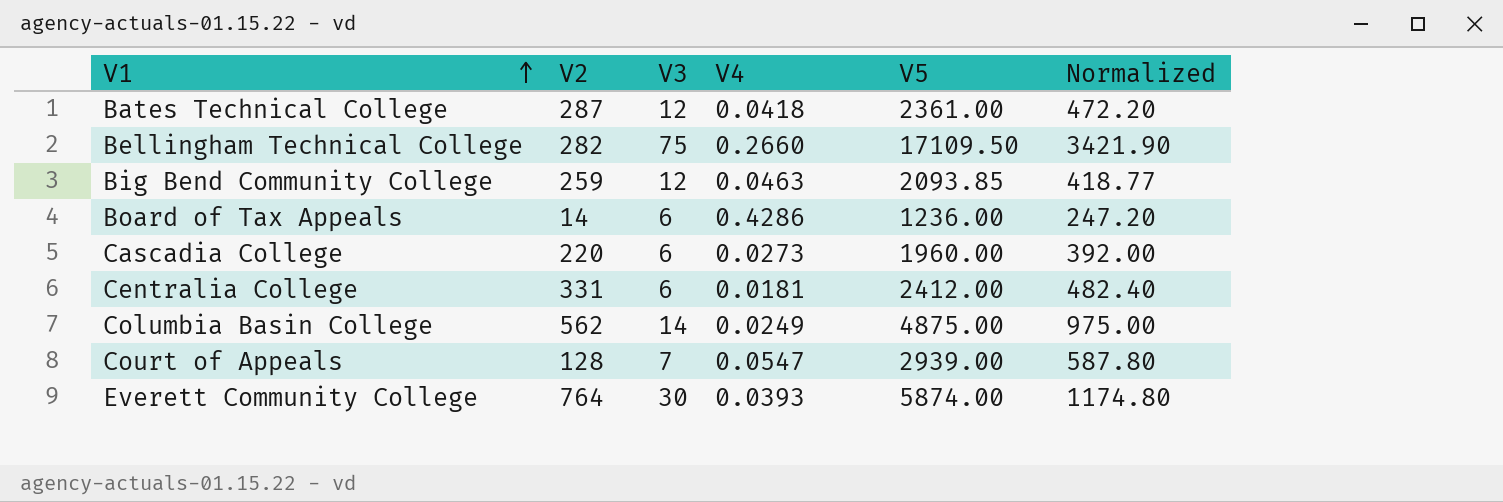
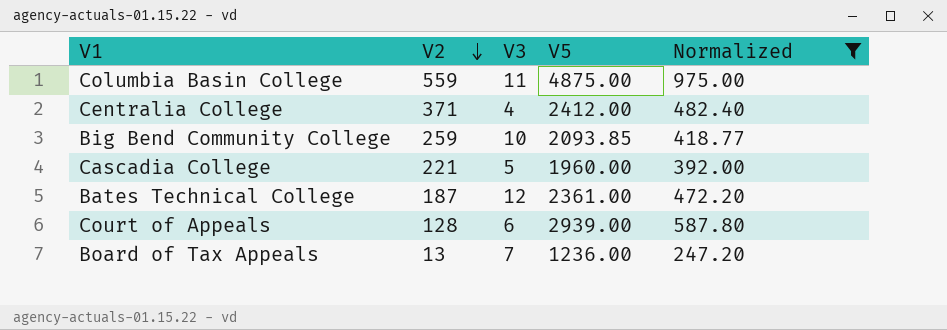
filter: none -> Normalized <= 975.00
row order: V1 ascending -> V2 descending
column V4 | formula: [V3] / [V2] -> none
Columbia Basin College | V2: 562 -> 559
Columbia Basin College | V3: 14 -> 11
Centralia College | V2: 331 -> 371
Centralia College | V3: 6 -> 4
Big Bend Community College | V3: 12 -> 10
Cascadia College | V2: 220 -> 221
Cascadia College | V3: 6 -> 5
Bates Technical College | V2: 287 -> 187
Court of Appeals | V3: 7 -> 6
Board of Tax Appeals | V2: 14 -> 13
Board of Tax Appeals | V3: 6 -> 7

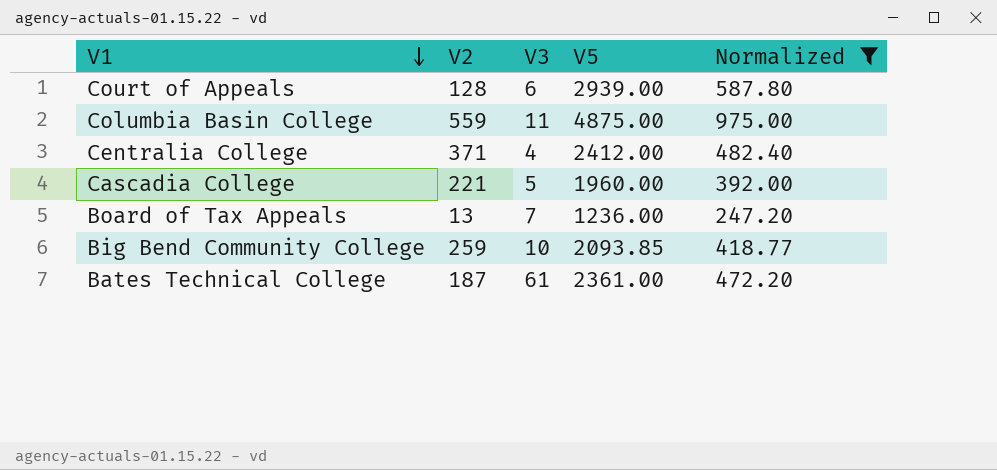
row order: V2 descending -> V1 descending
Bates Technical College | V3: 12 -> 61

